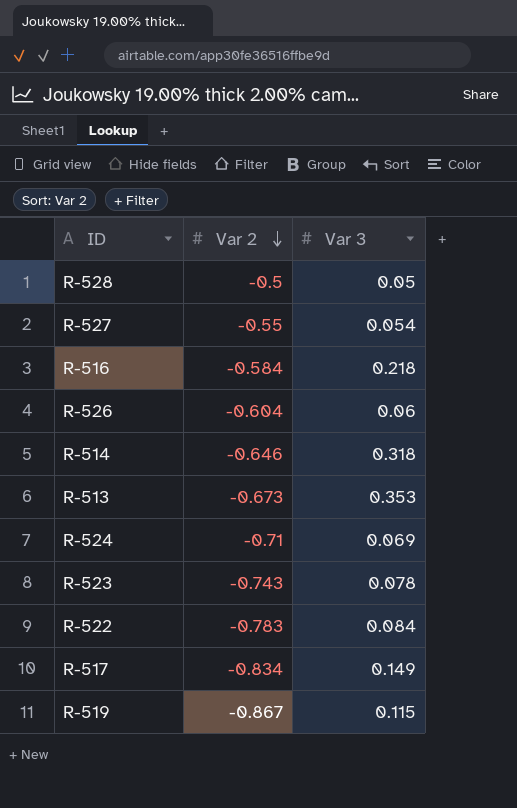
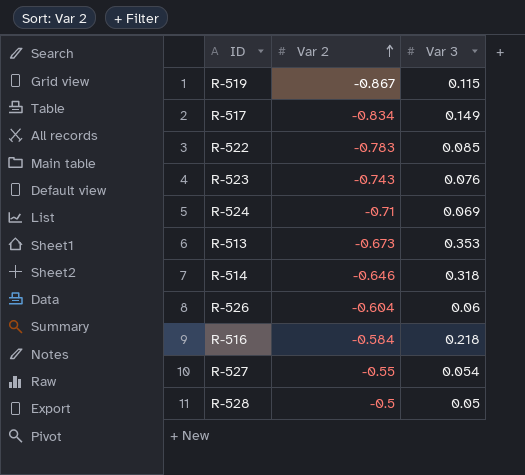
row order: Var 2 descending -> Var 2 ascending
R-522 | Var 3: 0.084 -> 0.085
R-523 | Var 3: 0.078 -> 0.076

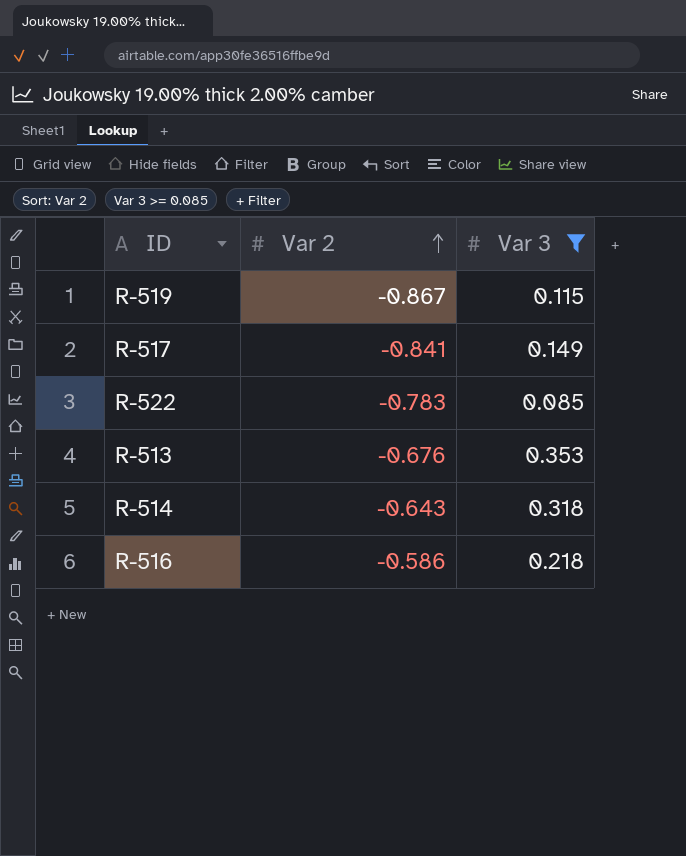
filter: none -> Var 3 >= 0.085
R-517 | Var 2: -0.834 -> -0.841
R-513 | Var 2: -0.673 -> -0.676
R-514 | Var 2: -0.646 -> -0.643
R-516 | Var 2: -0.584 -> -0.586

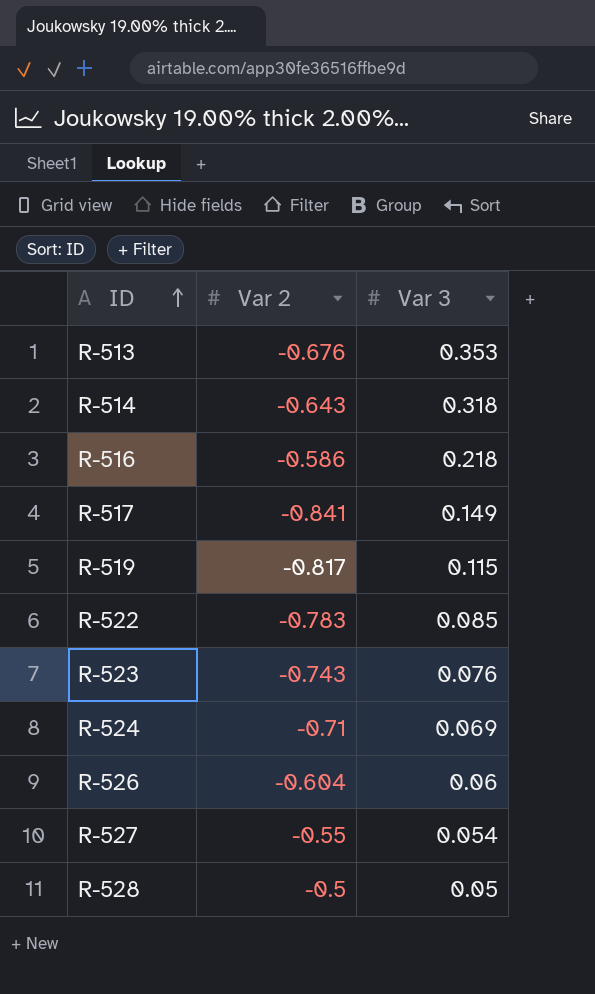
filter: Var 3 >= 0.085 -> none
row order: Var 2 ascending -> ID ascending
R-519 | Var 2: -0.867 -> -0.817

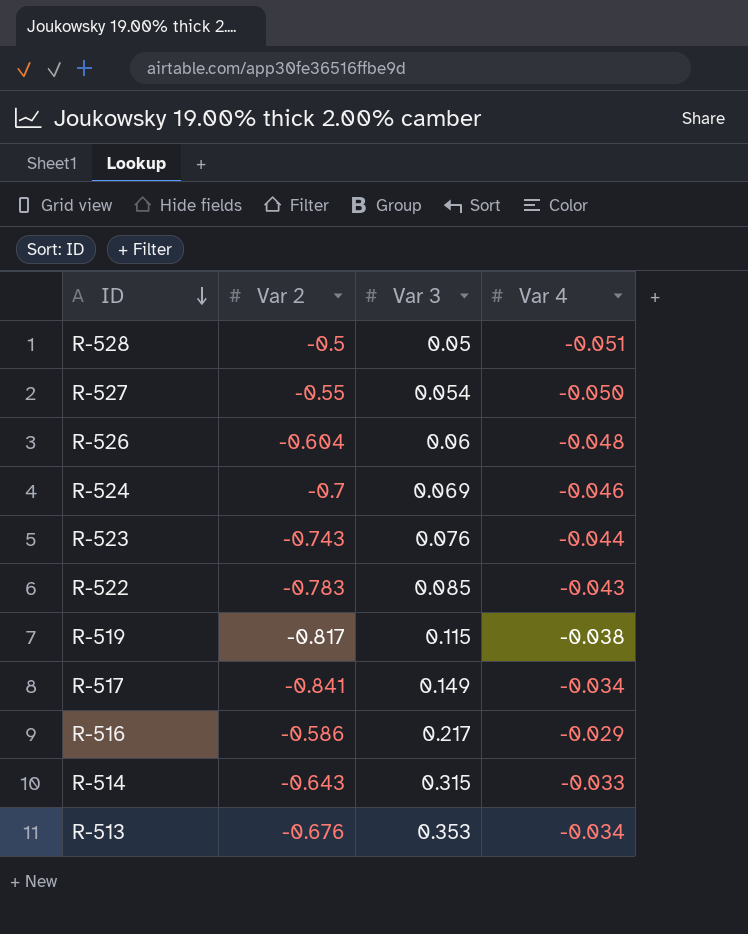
row order: ID ascending -> ID descending
column Var 4 | position: none -> 4
R-524 | Var 2: -0.71 -> -0.7
R-516 | Var 3: 0.218 -> 0.217
R-514 | Var 3: 0.318 -> 0.315

